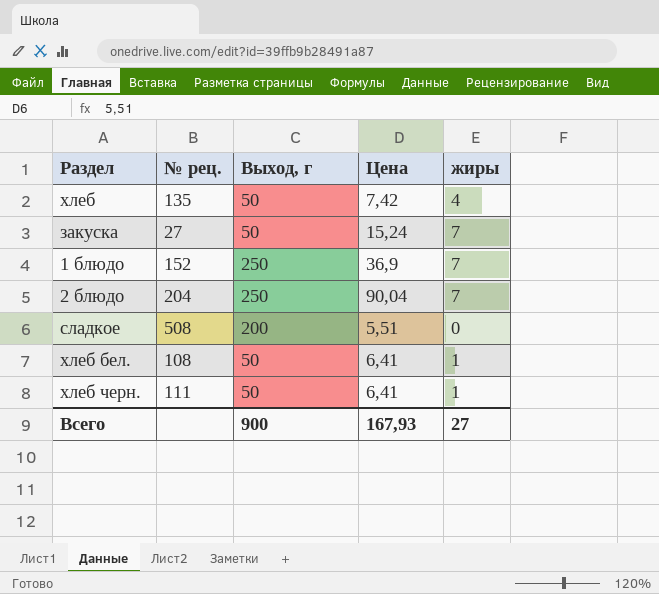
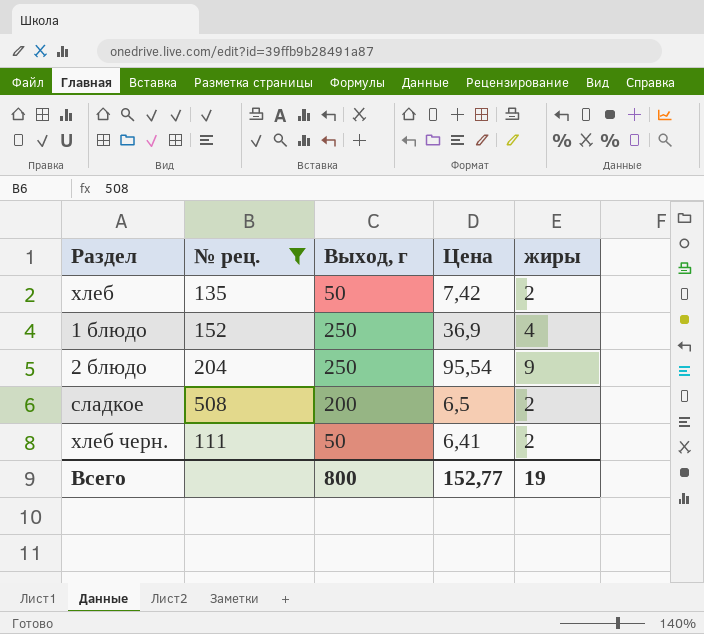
filter: none -> № рец. >= 111
хлеб | жиры: 4 -> 2
1 блюдо | жиры: 7 -> 4
2 блюдо | Цена: 90,04 -> 95,54
2 блюдо | жиры: 7 -> 9
сладкое | Цена: 5,51 -> 6,5
сладкое | жиры: 0 -> 2
хлеб черн. | жиры: 1 -> 2
Всего | Выход, г: 900 -> 800
Всего | Цена: 167,93 -> 152,77
Всего | жиры: 27 -> 19

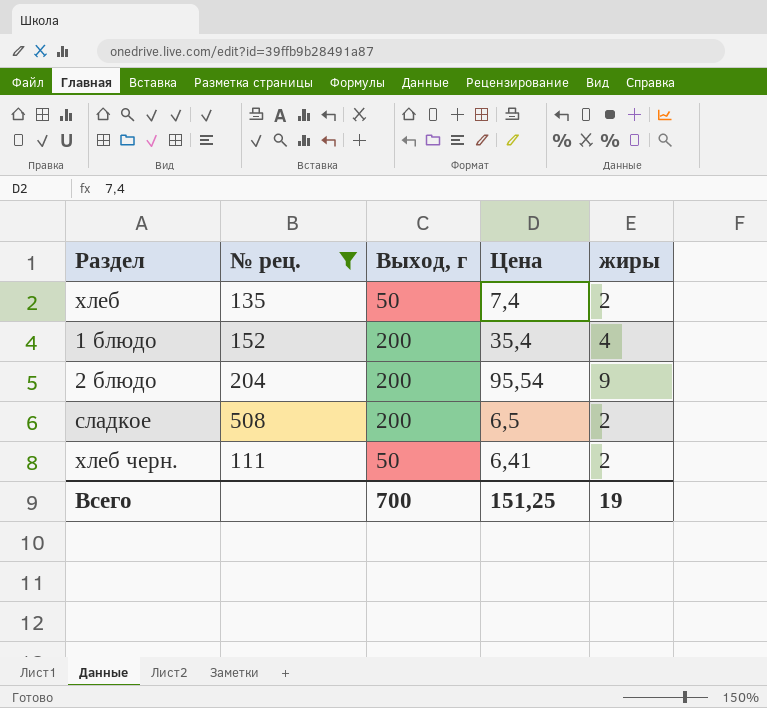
хлеб | Цена: 7,42 -> 7,4
1 блюдо | Выход, г: 250 -> 200
1 блюдо | Цена: 36,9 -> 35,4
2 блюдо | Выход, г: 250 -> 200
Всего | Выход, г: 800 -> 700
Всего | Цена: 152,77 -> 151,25

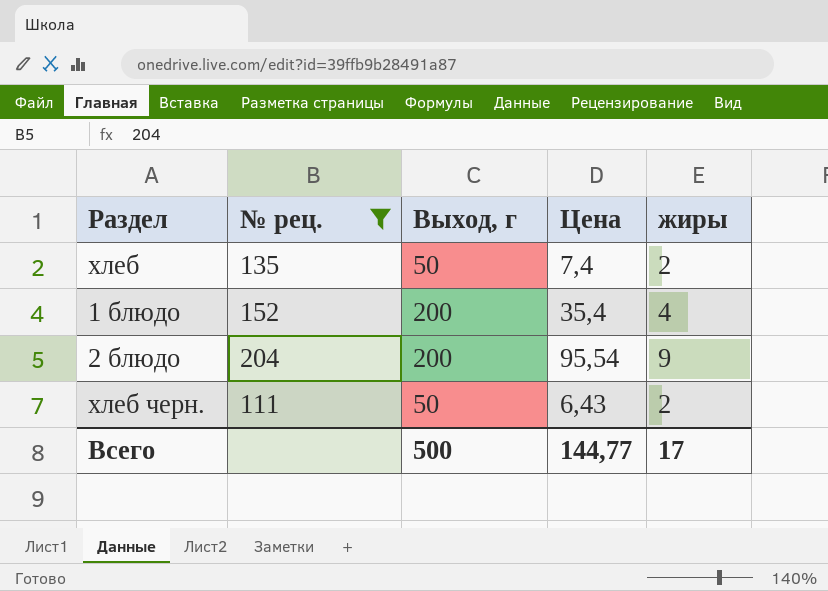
row сладкое: 508 | 200 | 6,5 | 2 -> none
хлеб черн. | Цена: 6,41 -> 6,43
Всего | Выход, г: 700 -> 500
Всего | Цена: 151,25 -> 144,77
Всего | жиры: 19 -> 17

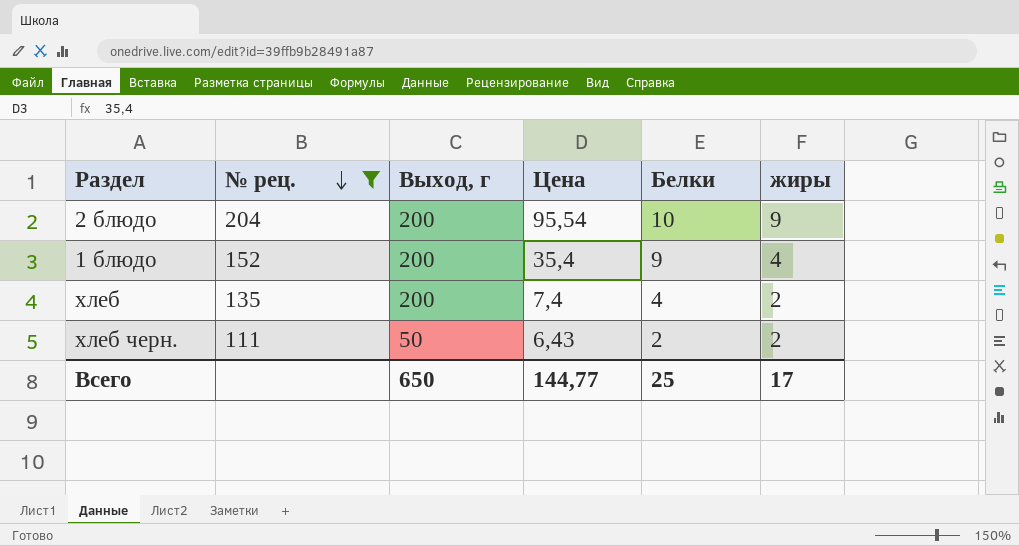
row order: none -> № рец. descending
column Белки | position: none -> 5
хлеб | Выход, г: 50 -> 200
Всего | Выход, г: 500 -> 650

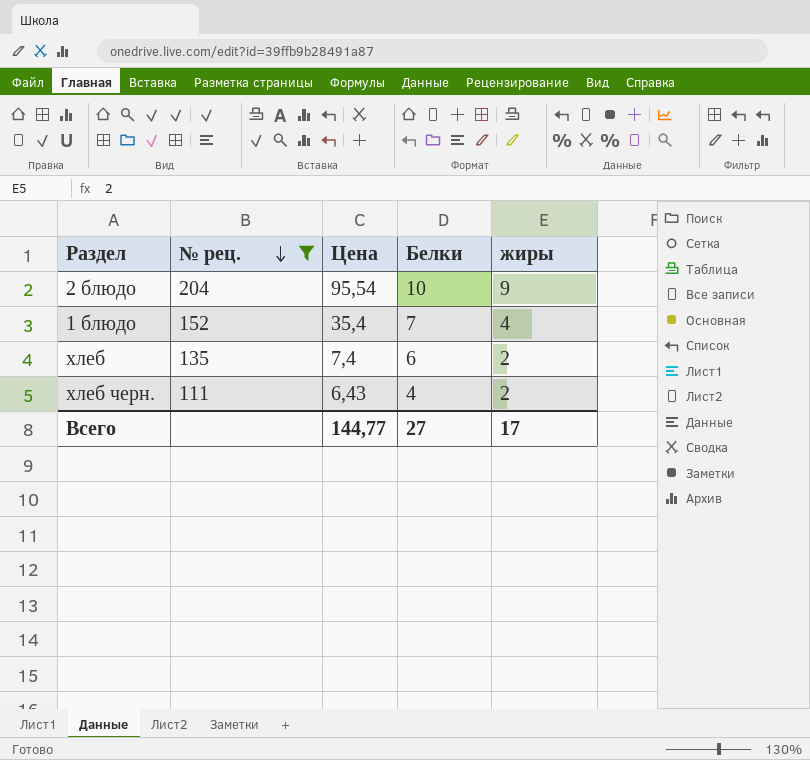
column Выход, г | position: 3 -> none
1 блюдо | Белки: 9 -> 7
хлеб | Белки: 4 -> 6
хлеб черн. | Белки: 2 -> 4
Всего | Белки: 25 -> 27

